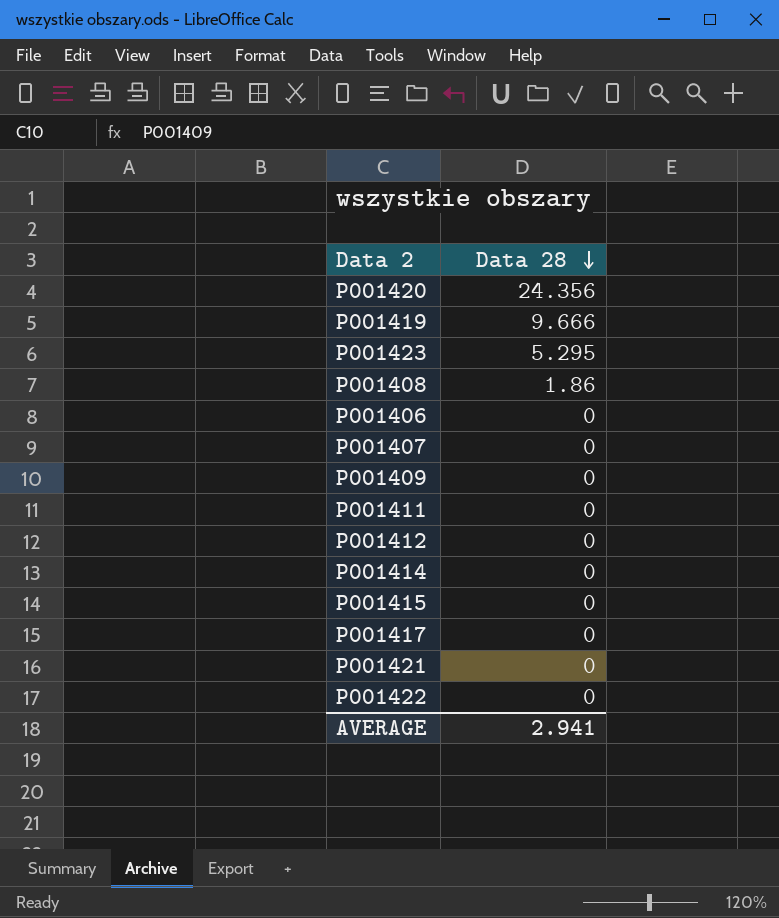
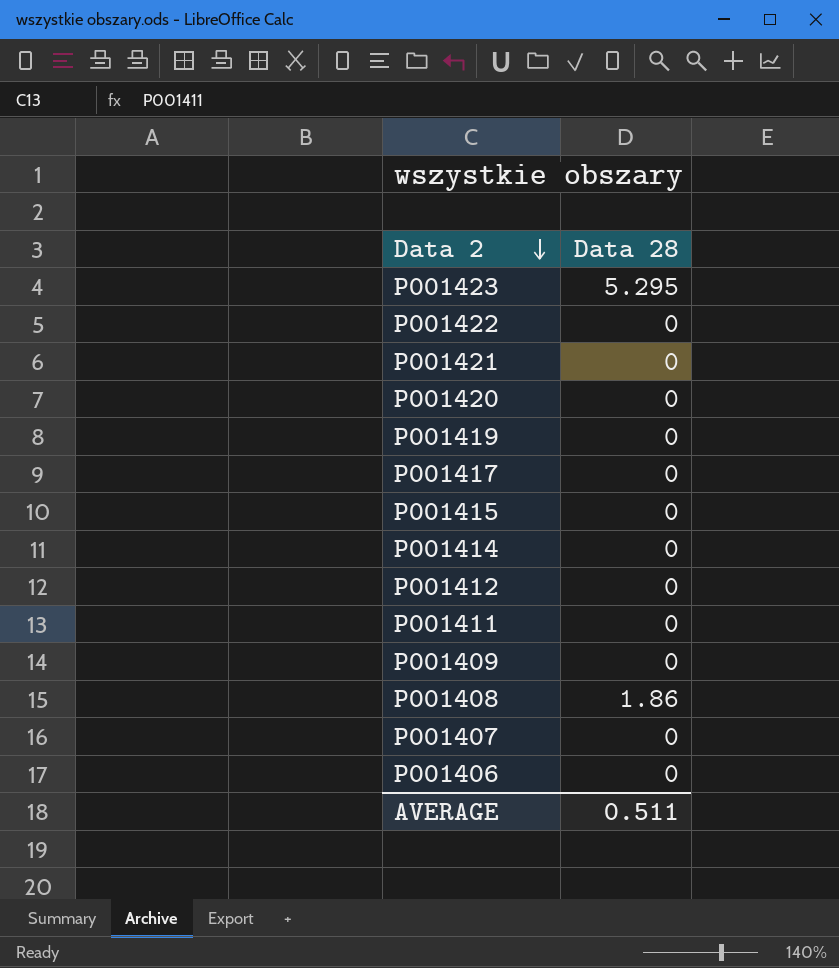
row order: Data 28 descending -> Data 2 descending
P001420 | Data 28: 24.356 -> 0
P001419 | Data 28: 9.666 -> 0
AVERAGE | Data 28: 2.941 -> 0.511

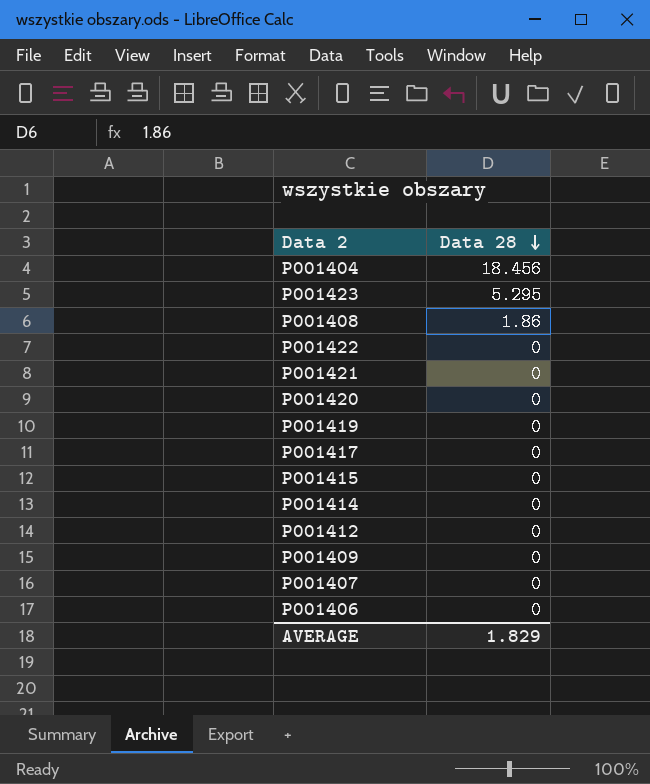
row order: Data 2 descending -> Data 28 descending
row P001411: 0 -> none
row P001404: none -> 18.456
AVERAGE | Data 28: 0.511 -> 1.829

